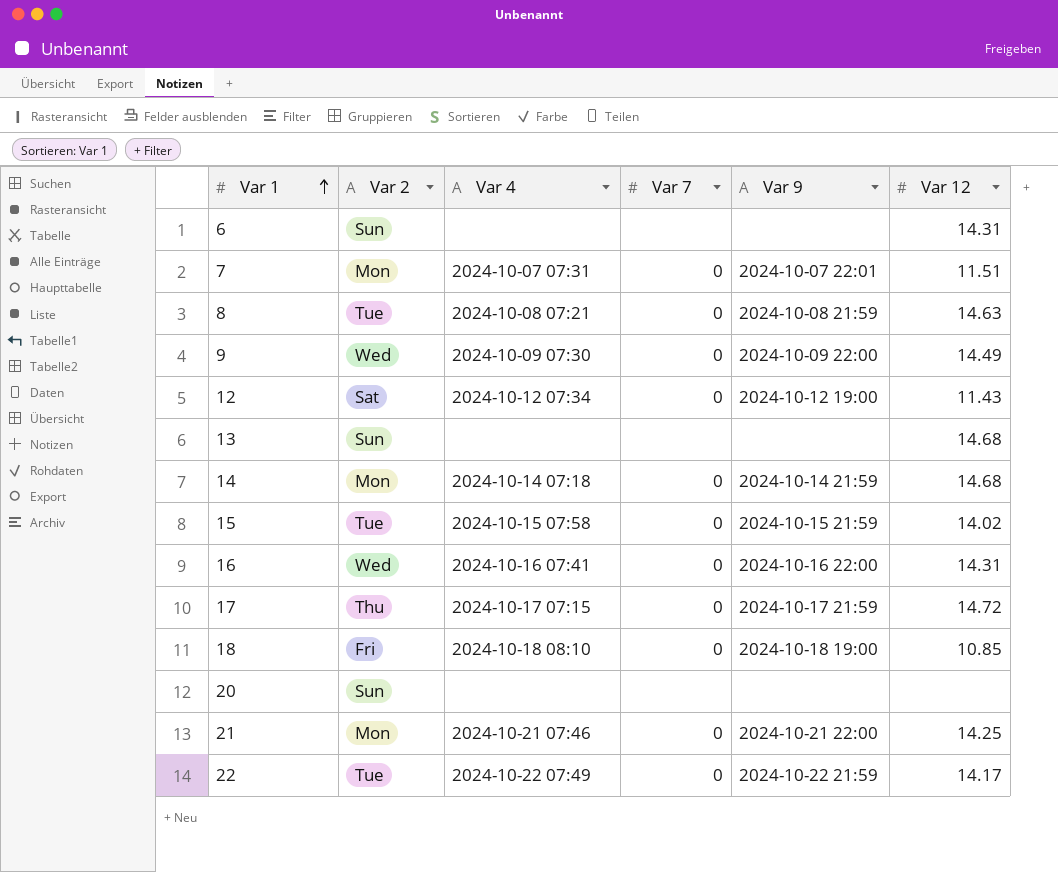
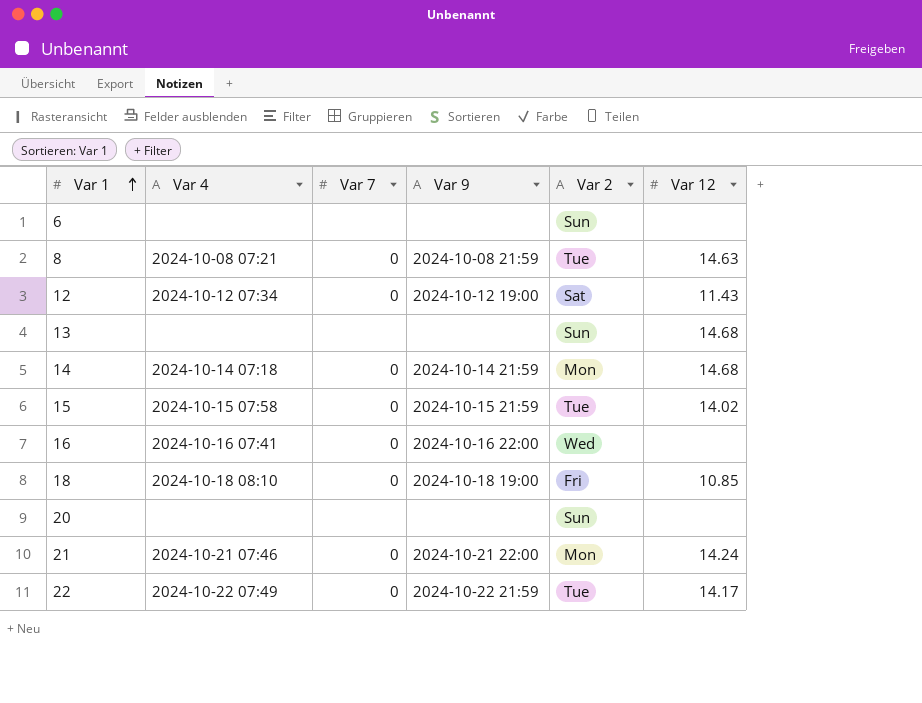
column Var 2 | position: 2 -> 5
row 7: Mon | 2024-10-07 07:31 | 0 | 2024-10-07 22:01 | 11.51 -> none
row 9: Wed | 2024-10-09 07:30 | 0 | 2024-10-09 22:00 | 14.49 -> none
row 17: Thu | 2024-10-17 07:15 | 0 | 2024-10-17 21:59 | 14.72 -> none
6 | Var 12: 14.31 -> none
16 | Var 12: 14.31 -> none
21 | Var 12: 14.25 -> 14.24

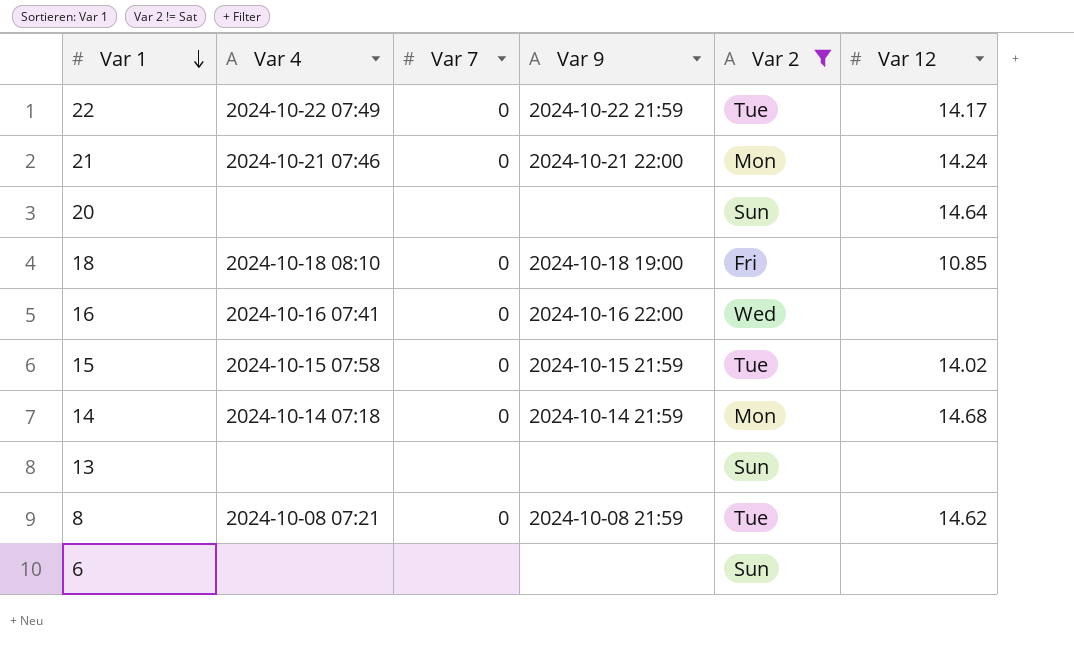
filter: none -> Var 2 != Sat
row order: Var 1 ascending -> Var 1 descending
20 | Var 12: none -> 14.64
13 | Var 12: 14.68 -> none
8 | Var 12: 14.63 -> 14.62

